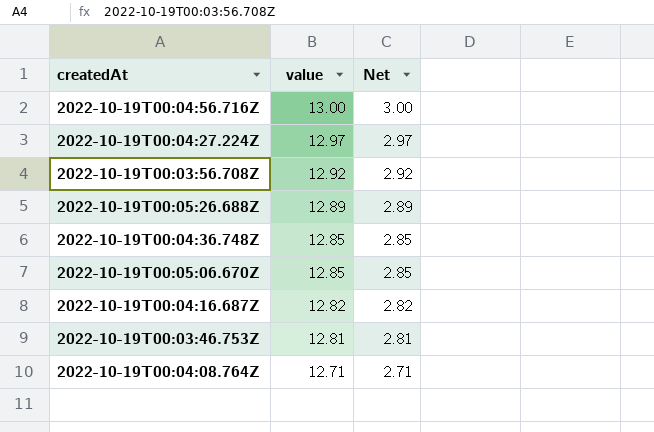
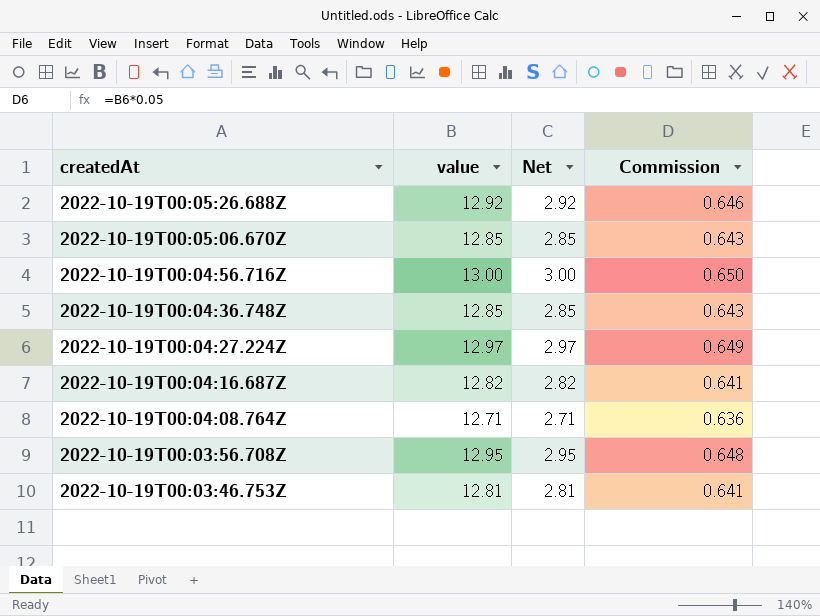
row order: value descending -> createdAt descending
column Commission | formula: none -> [value] * 0.05
2022-10-19T00:05:26.688Z | value: 12.89 -> 12.92
2022-10-19T00:05:26.688Z | Net: 2.89 -> 2.92
2022-10-19T00:03:56.708Z | value: 12.92 -> 12.95
2022-10-19T00:03:56.708Z | Net: 2.92 -> 2.95

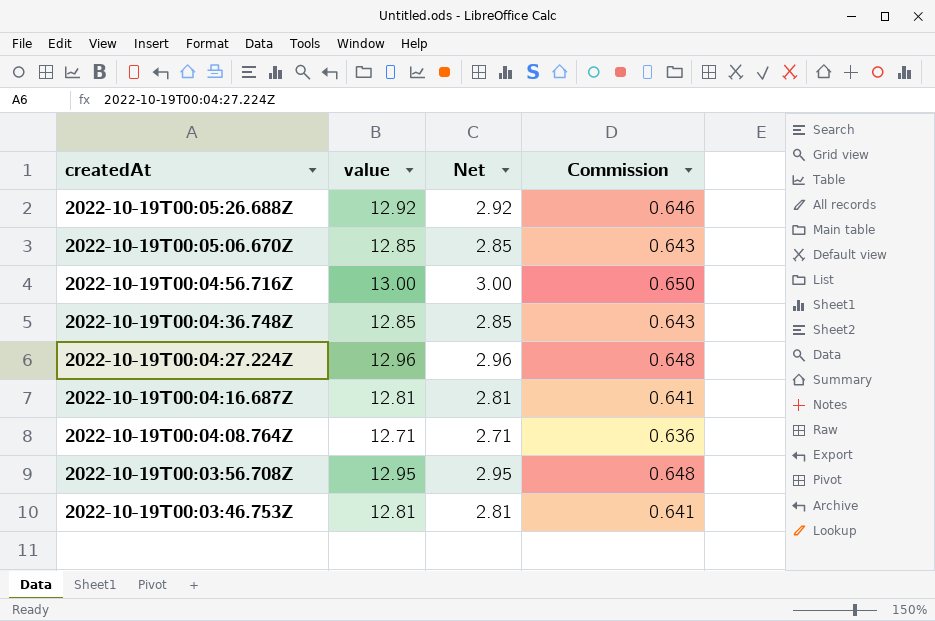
2022-10-19T00:04:27.224Z | value: 12.97 -> 12.96
2022-10-19T00:04:27.224Z | Net: 2.97 -> 2.96
2022-10-19T00:04:27.224Z | Commission: 0.649 -> 0.648
2022-10-19T00:04:16.687Z | value: 12.82 -> 12.81
2022-10-19T00:04:16.687Z | Net: 2.82 -> 2.81

